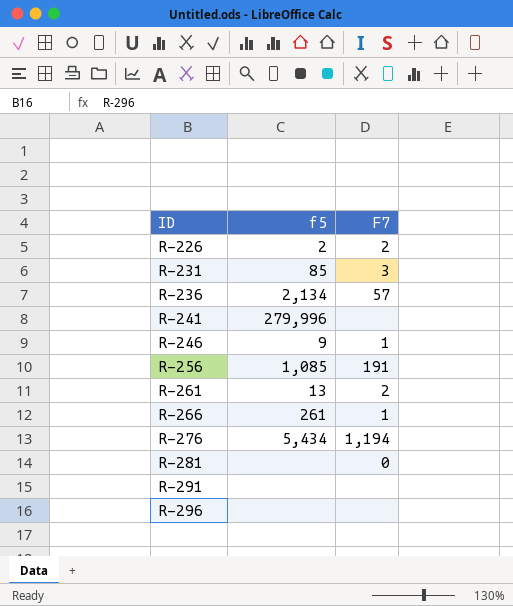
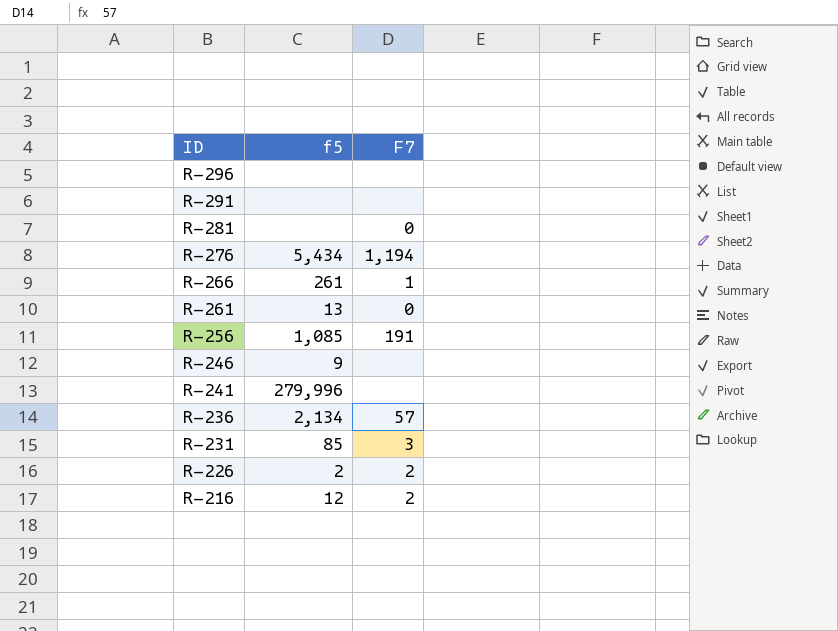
row order: ID ascending -> ID descending
R-261 | F7: 2 -> 0
R-246 | F7: 1 -> none
row R-216: none -> 12 | 2

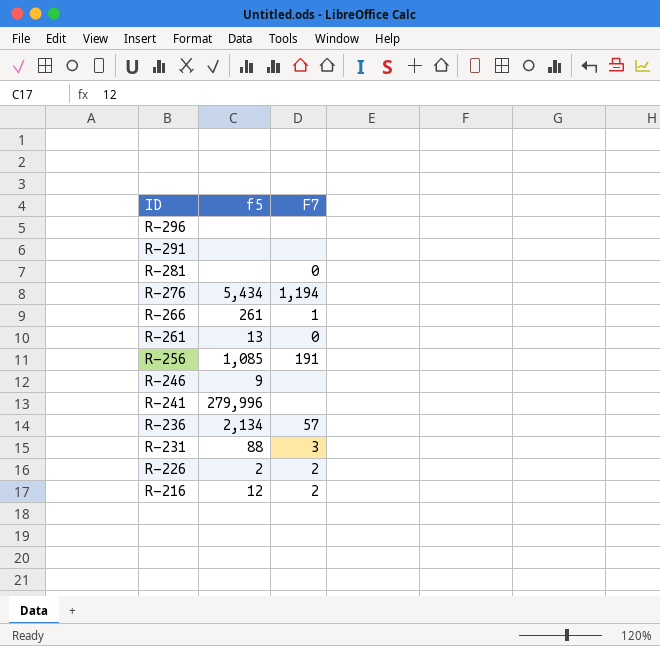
R-231 | f5: 85 -> 88

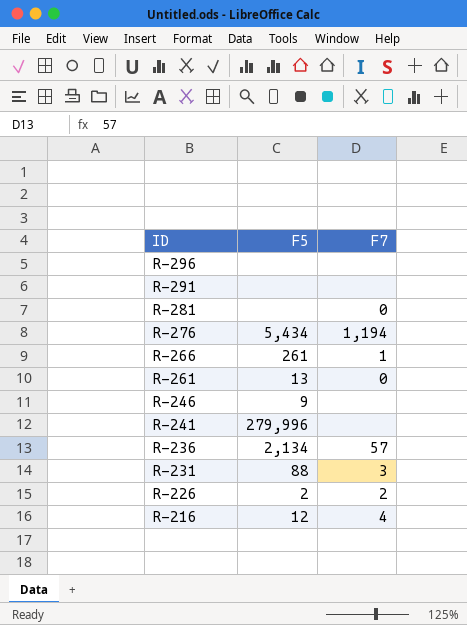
column name: f5 -> F5
row R-256: 1,085 | 191 -> none
R-216 | F7: 2 -> 4

